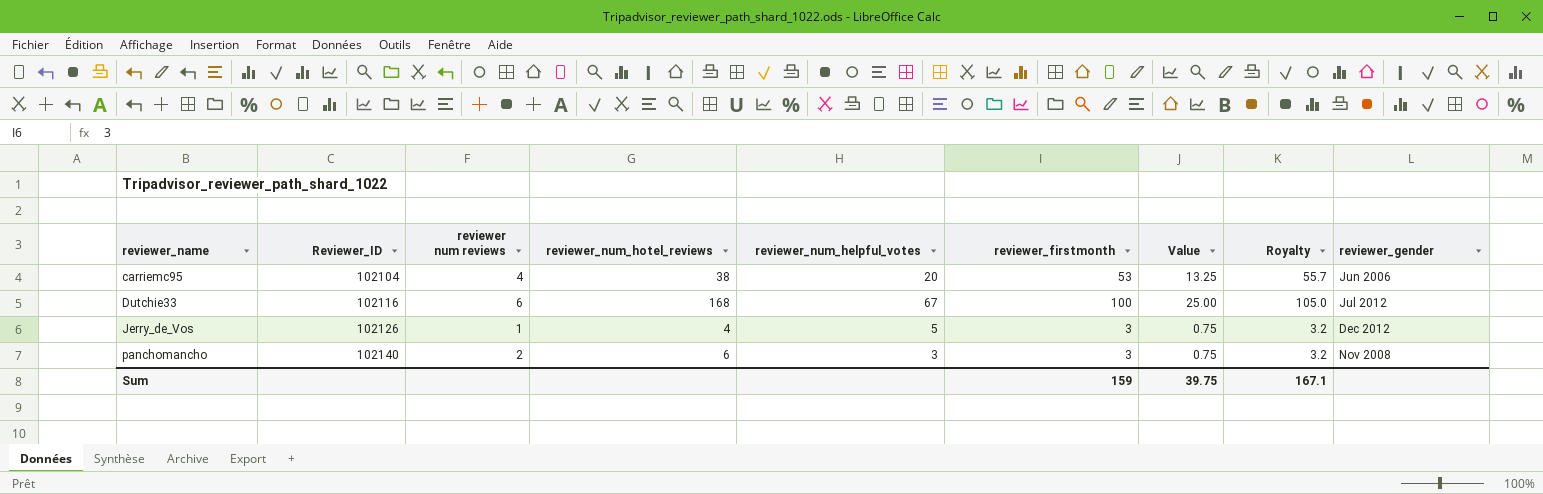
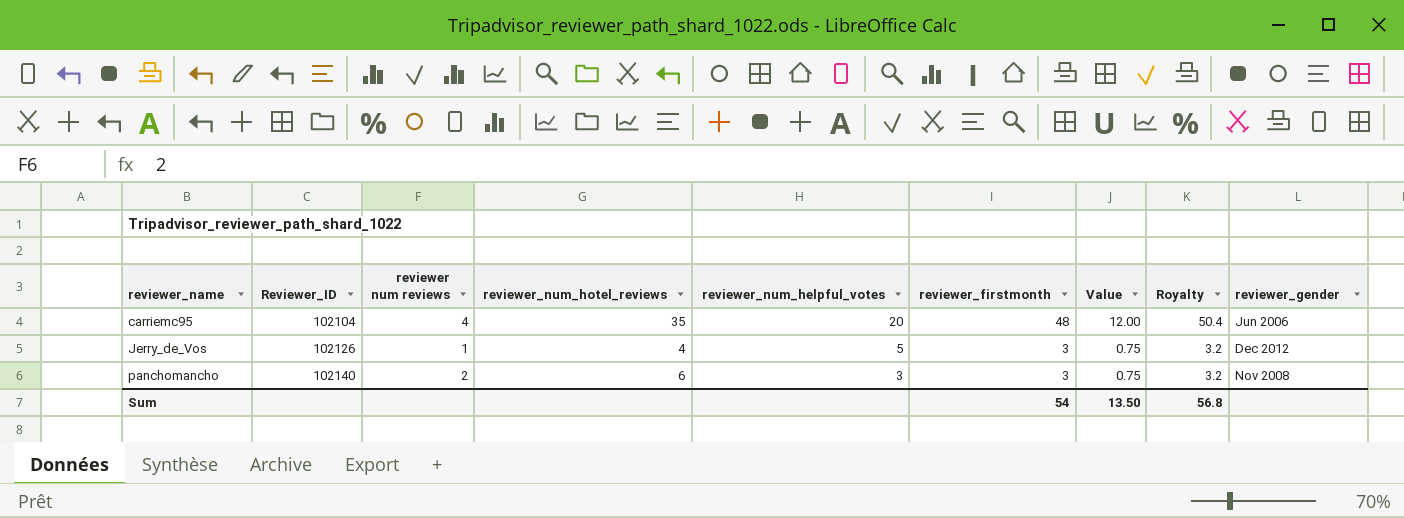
row Dutchie33: 102116 | 6 | 168 | 67 | 100 | 25.00 | 105.0 | Jul 2012 -> none
carriemc95 | reviewer_num_hotel_reviews: 38 -> 35
carriemc95 | reviewer_firstmonth: 53 -> 48
carriemc95 | Value: 13.25 -> 12.00
carriemc95 | Royalty: 55.7 -> 50.4
Sum | reviewer_firstmonth: 159 -> 54
Sum | Value: 39.75 -> 13.50
Sum | Royalty: 167.1 -> 56.8

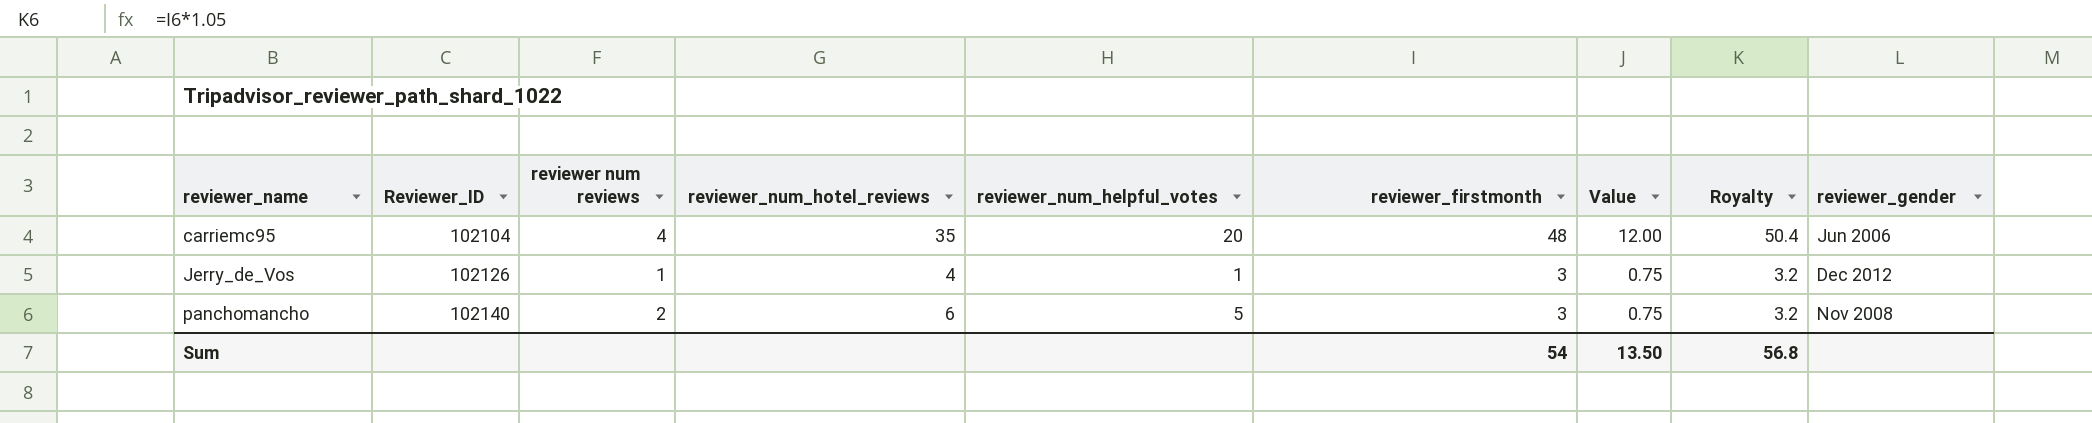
Jerry_de_Vos | reviewer_num_helpful_votes: 5 -> 1
panchomancho | reviewer_num_helpful_votes: 3 -> 5

